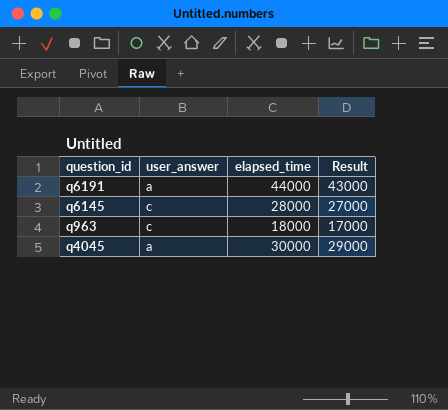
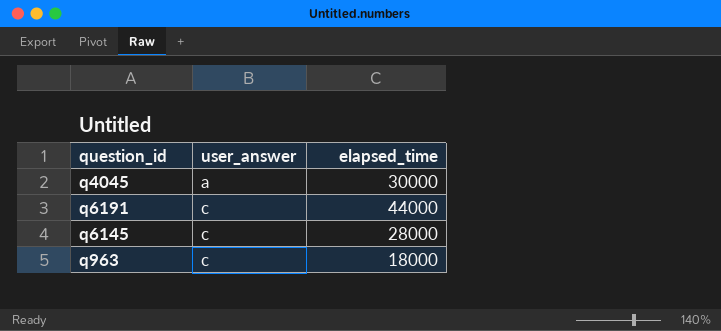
row order: none -> user_answer ascending
column Result | formula: [elapsed_time] - 1000 -> none
q6191 | user_answer: a -> c

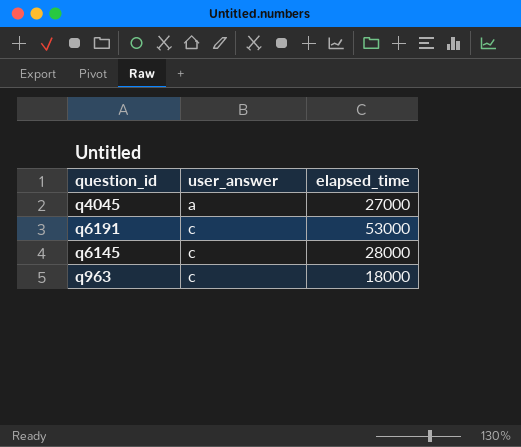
q4045 | elapsed_time: 30000 -> 27000
q6191 | elapsed_time: 44000 -> 53000

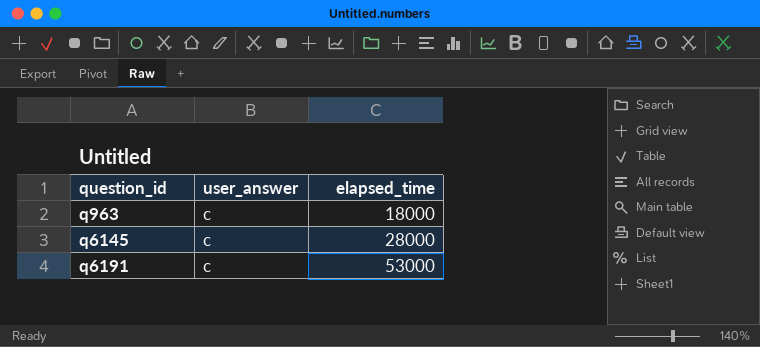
row order: user_answer ascending -> question_id ascending
row q4045: a | 27000 -> none

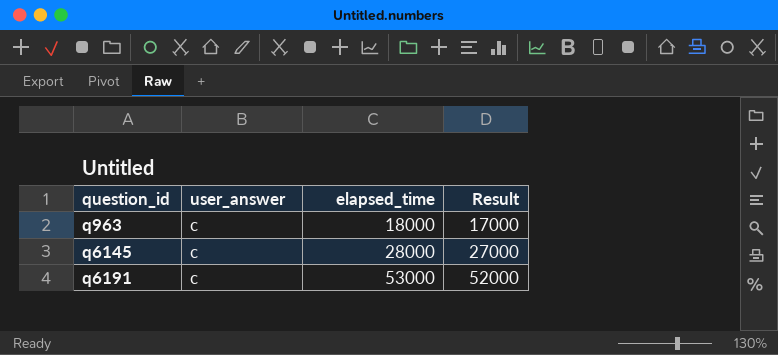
column Result | formula: none -> [elapsed_time] - 1000

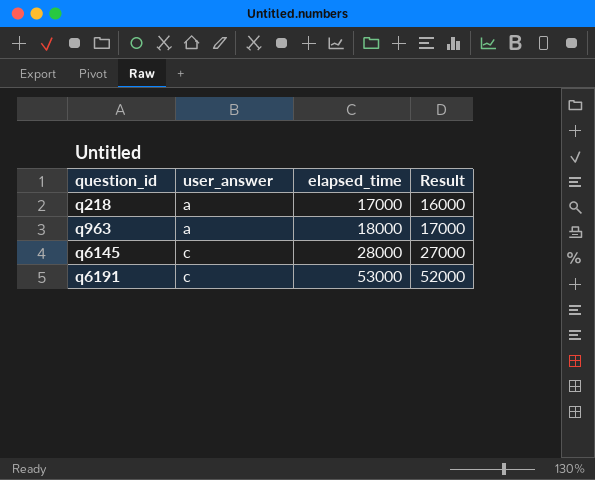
row q218: none -> a | 17000 | 16000
q963 | user_answer: c -> a

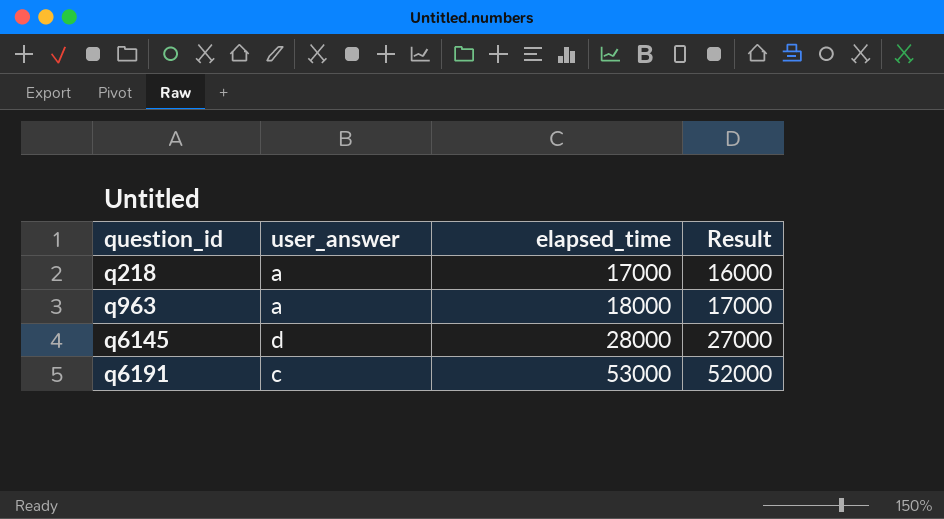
q6145 | user_answer: c -> d

